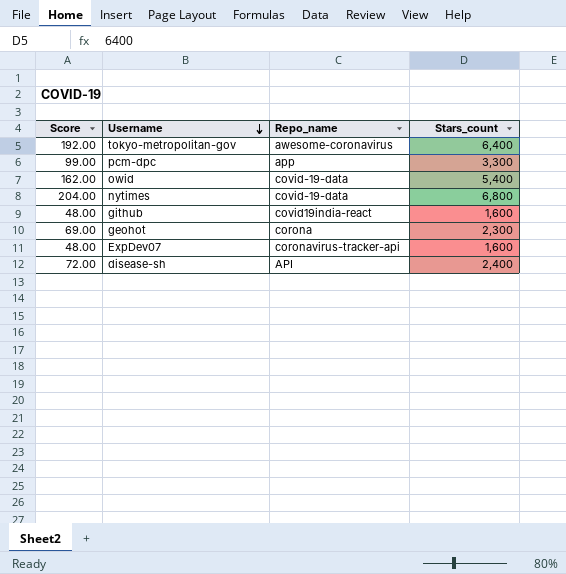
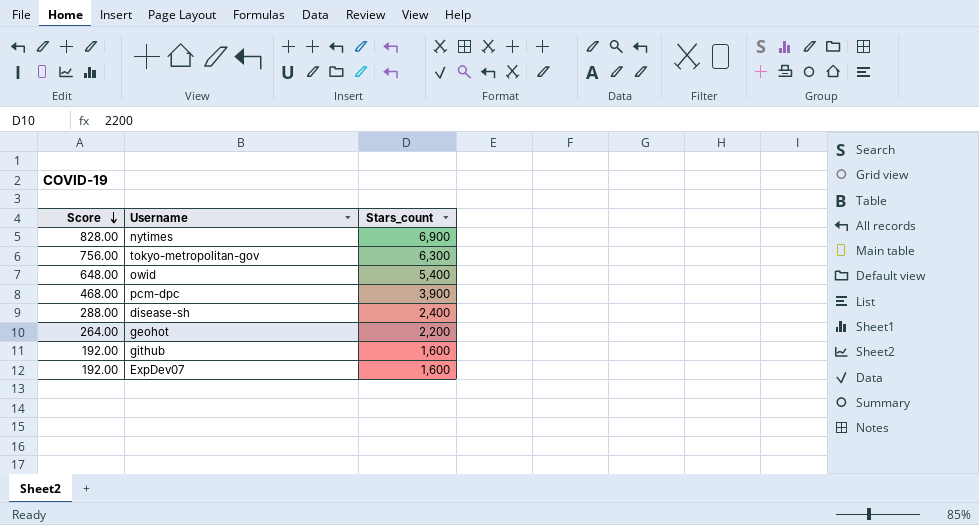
row order: Username descending -> Score descending
column Repo_name | position: 3 -> none
column Score | formula: [Stars_count] * 0.03 -> [Stars_count] * 0.12
nytimes | Stars_count: 6,800 -> 6,900
tokyo-metropolitan-gov | Stars_count: 6,400 -> 6,300
pcm-dpc | Stars_count: 3,300 -> 3,900
geohot | Stars_count: 2,300 -> 2,200

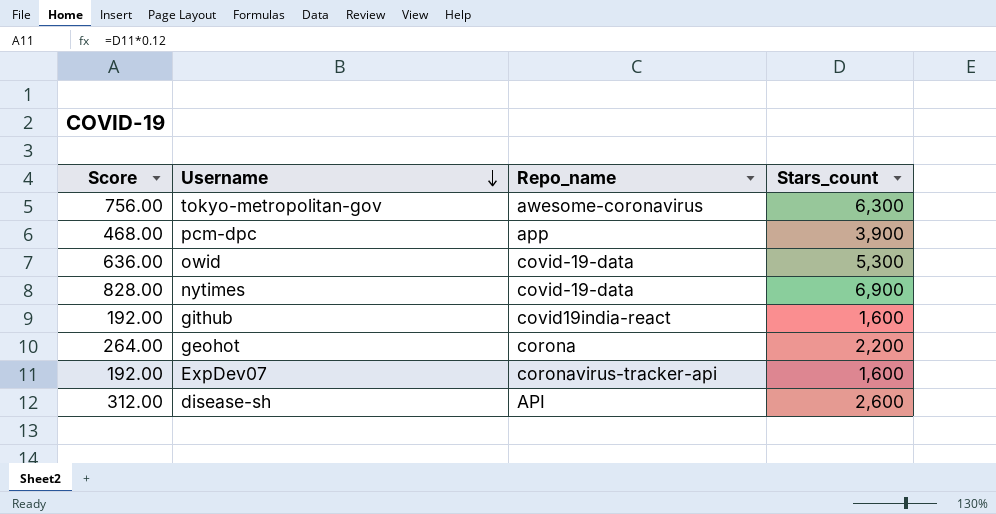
row order: Score descending -> Username descending
column Repo_name | position: none -> 3
owid | Score: 648.00 -> 636.00
owid | Stars_count: 5,400 -> 5,300
disease-sh | Score: 288.00 -> 312.00
disease-sh | Stars_count: 2,400 -> 2,600

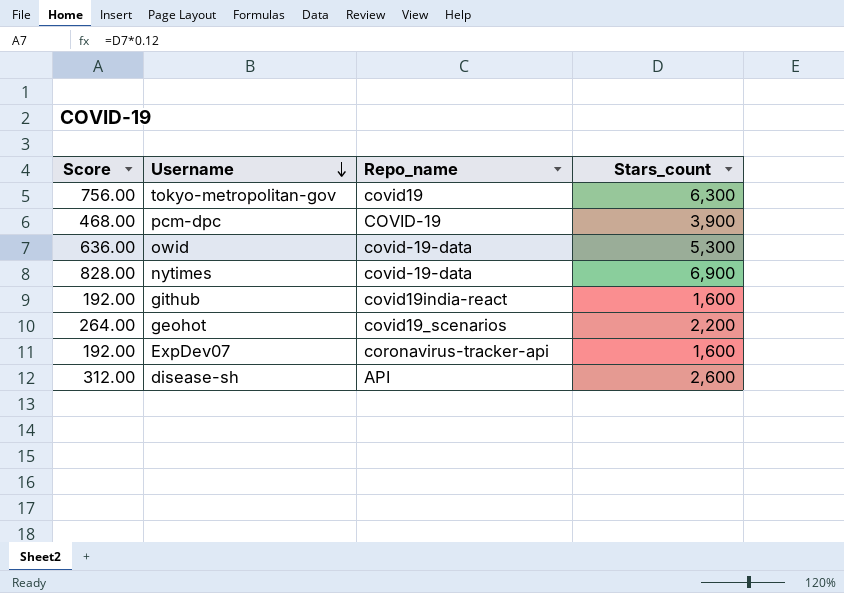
tokyo-metropolitan-gov | Repo_name: awesome-coronavirus -> covid19
pcm-dpc | Repo_name: app -> COVID-19
geohot | Repo_name: corona -> covid19_scenarios

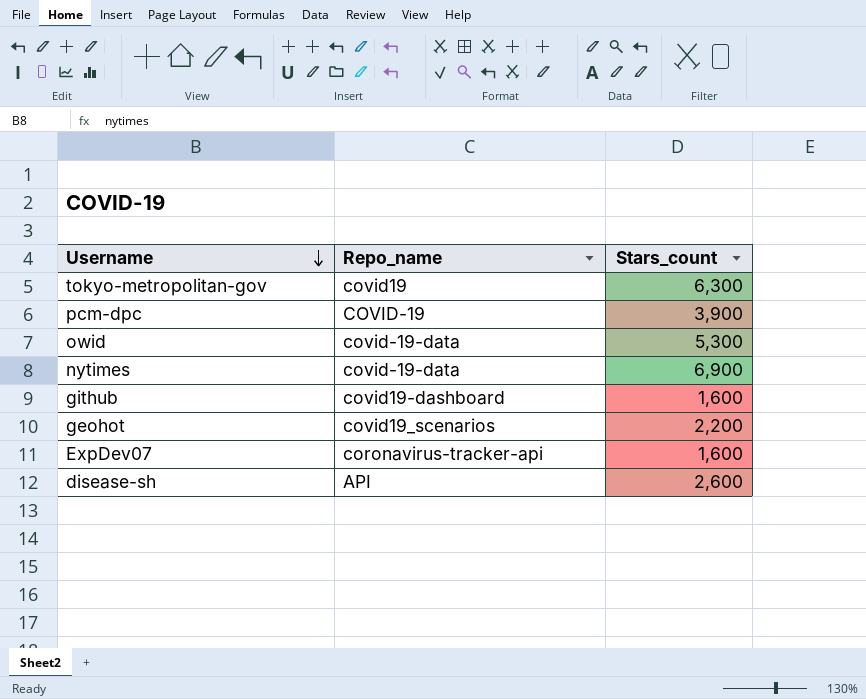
column Score | formula: [Stars_count] * 0.12 -> none
github | Repo_name: covid19india-react -> covid19-dashboard

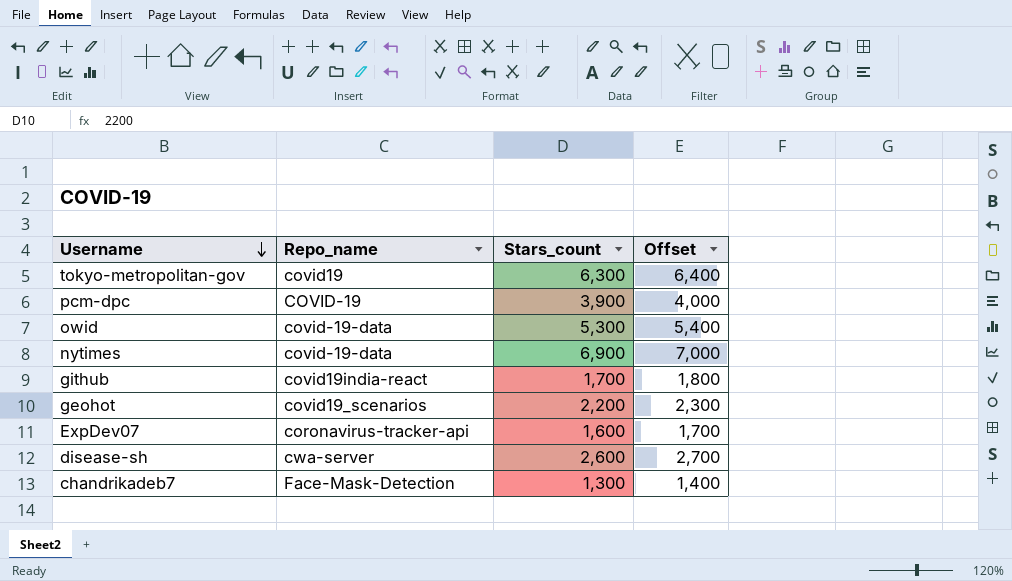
column Offset | formula: none -> [Stars_count] + 100
github | Repo_name: covid19-dashboard -> covid19india-react
github | Stars_count: 1,600 -> 1,700
disease-sh | Repo_name: API -> cwa-server
row chandrikadeb7: none -> Face-Mask-Detection | 1,300 | 1,400

